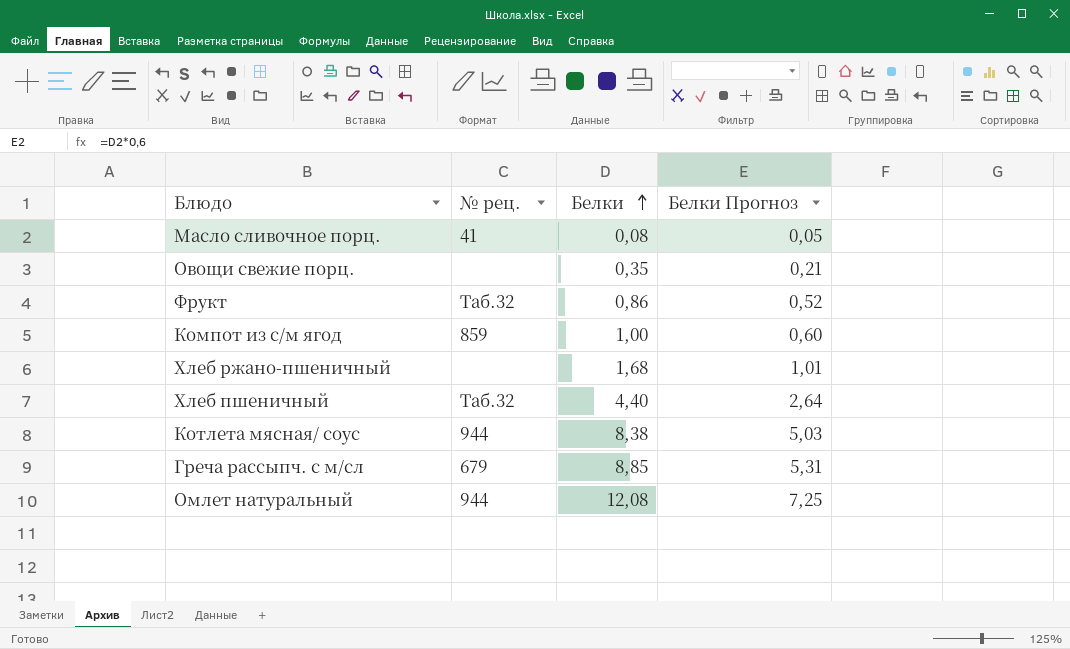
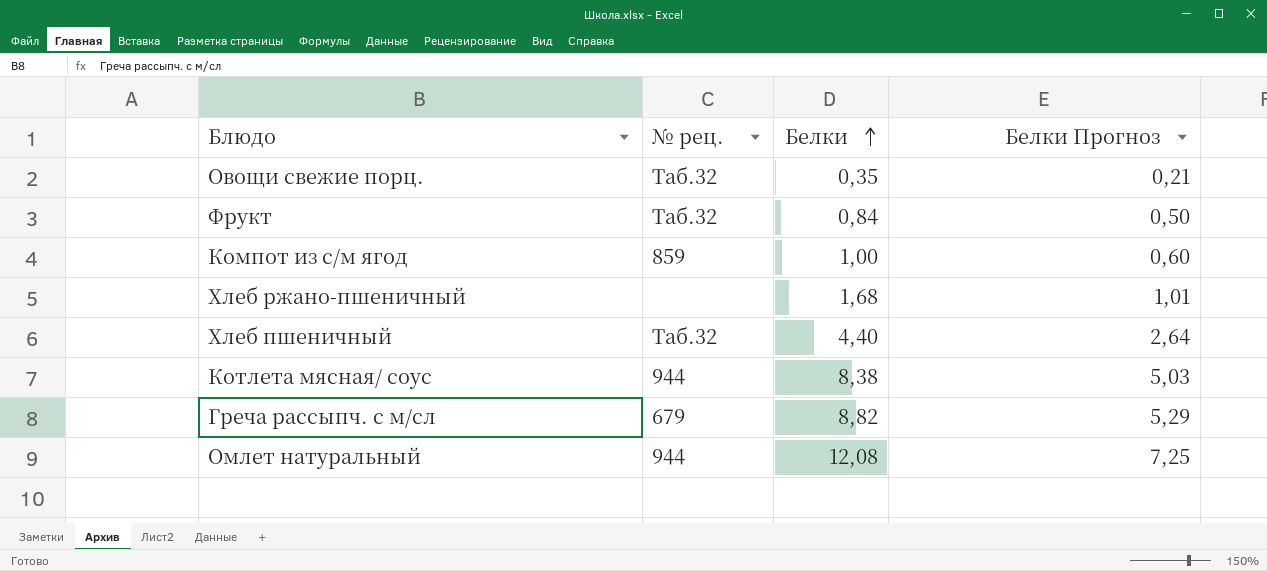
row Масло сливочное порц.: 41 | 0,08 | 0,05 -> none
Овощи свежие порц. | № рец.: none -> Таб.32
Фрукт | Белки: 0,86 -> 0,84
Фрукт | Белки Прогноз: 0,52 -> 0,50
Греча рассыпч. с м/сл | Белки: 8,85 -> 8,82
Греча рассыпч. с м/сл | Белки Прогноз: 5,31 -> 5,29

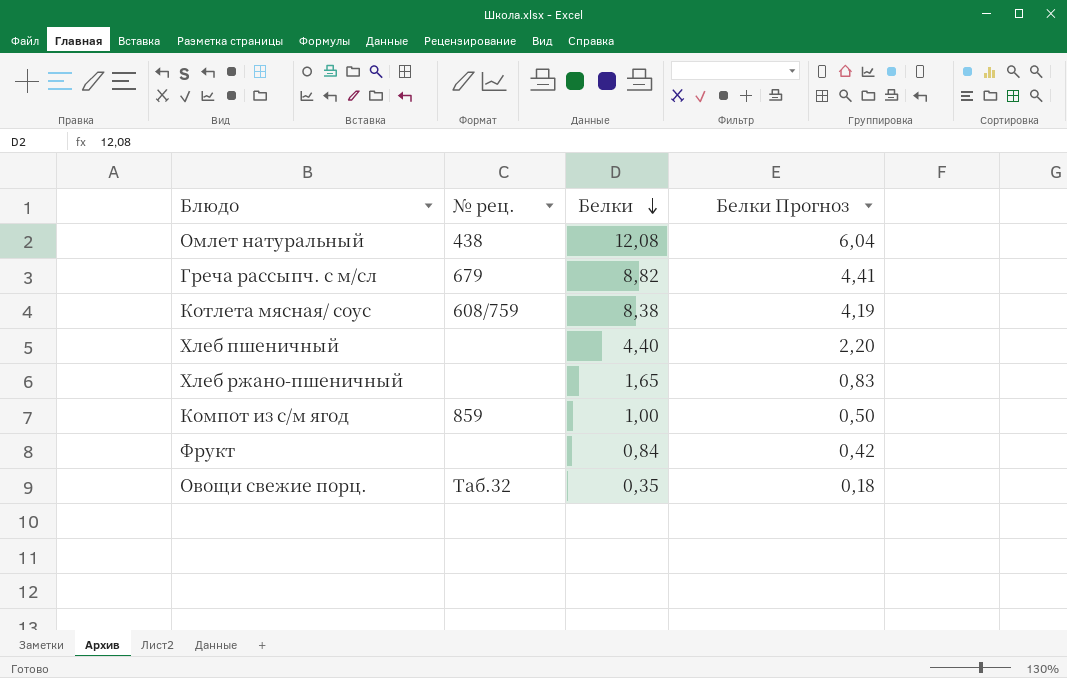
row order: Белки ascending -> Белки descending
column Белки Прогноз | formula: [Белки] * 0,6 -> [Белки] * 0,5
Омлет натуральный | № рец.: 944 -> 438
Котлета мясная/ соус | № рец.: 944 -> 608/759
Хлеб пшеничный | № рец.: Таб.32 -> none
Хлеб ржано-пшеничный | Белки: 1,68 -> 1,65
Фрукт | № рец.: Таб.32 -> none

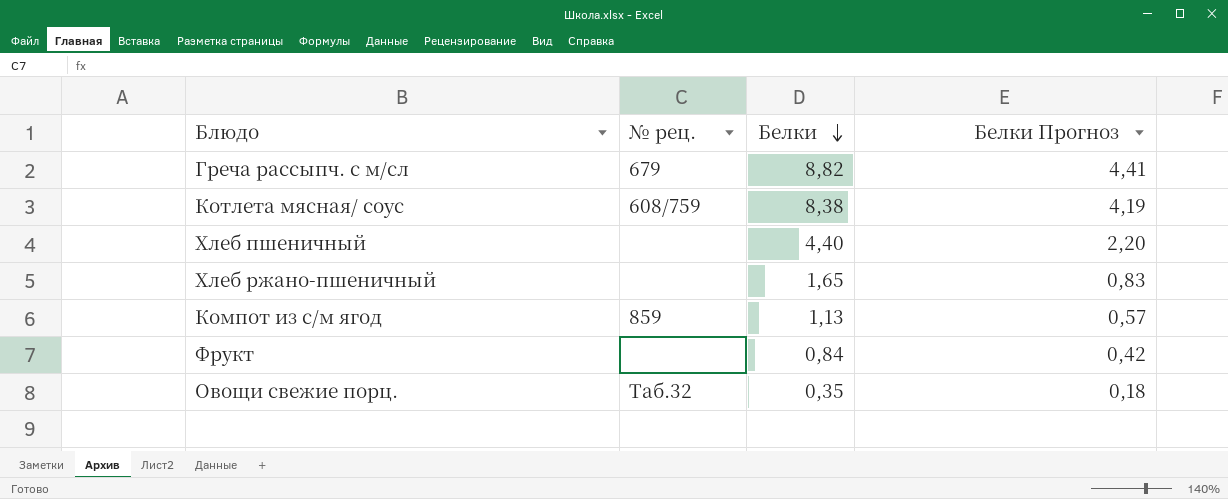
row Омлет натуральный: 438 | 12,08 | 6,04 -> none
Компот из с/м ягод | Белки: 1,00 -> 1,13
Компот из с/м ягод | Белки Прогноз: 0,50 -> 0,57

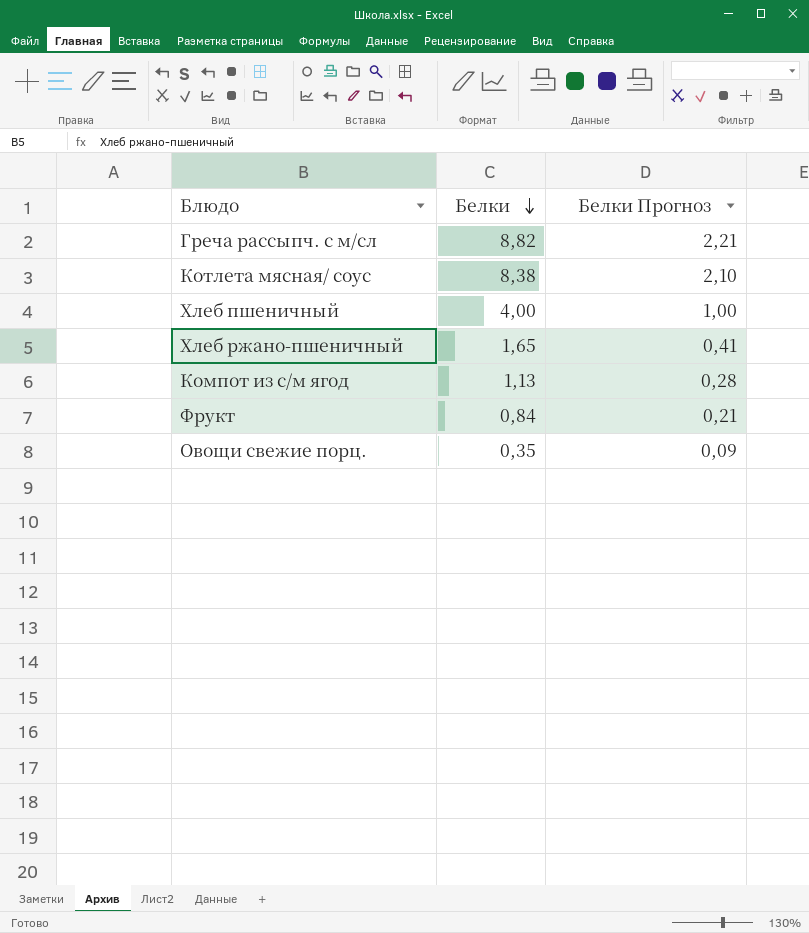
column № рец. | position: 2 -> none
column Белки Прогноз | formula: [Белки] * 0,5 -> [Белки] * 0,25
Хлеб пшеничный | Белки: 4,40 -> 4,00

